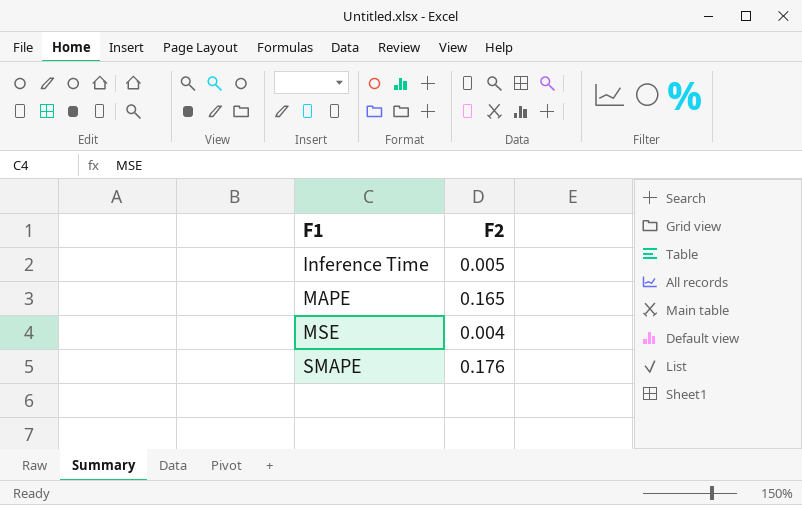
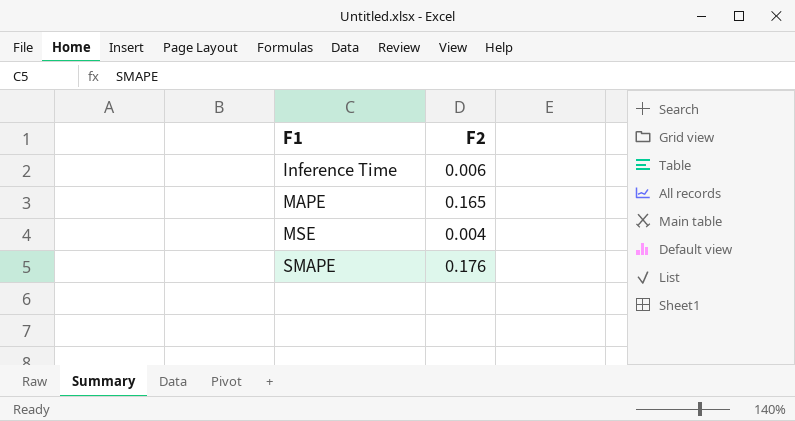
Inference Time | F2: 0.005 -> 0.006

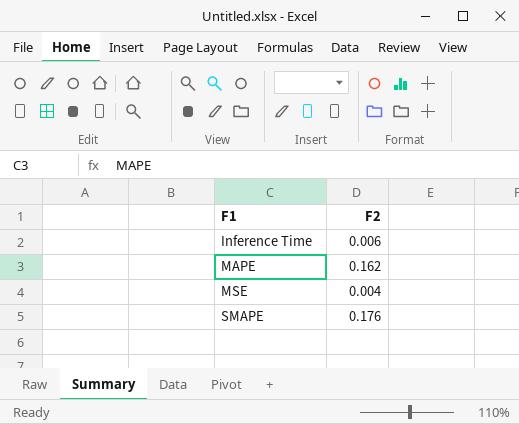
MAPE | F2: 0.165 -> 0.162

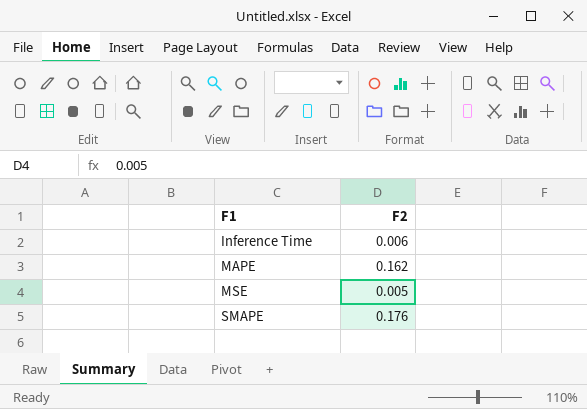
MSE | F2: 0.004 -> 0.005

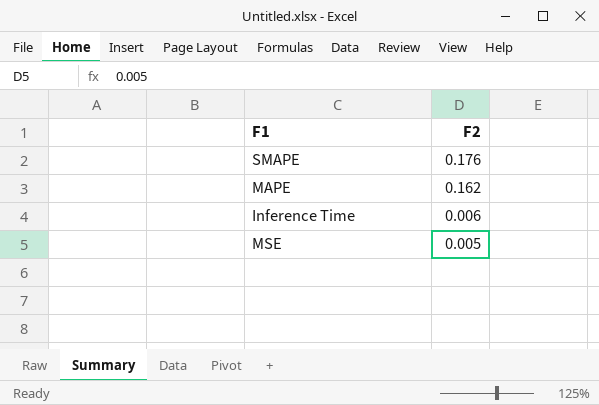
row order: F1 ascending -> F2 descending

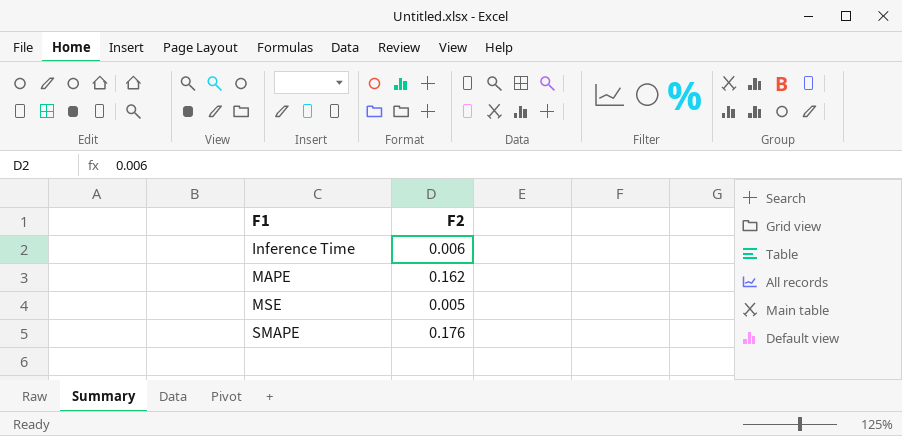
row order: F2 descending -> F1 ascending

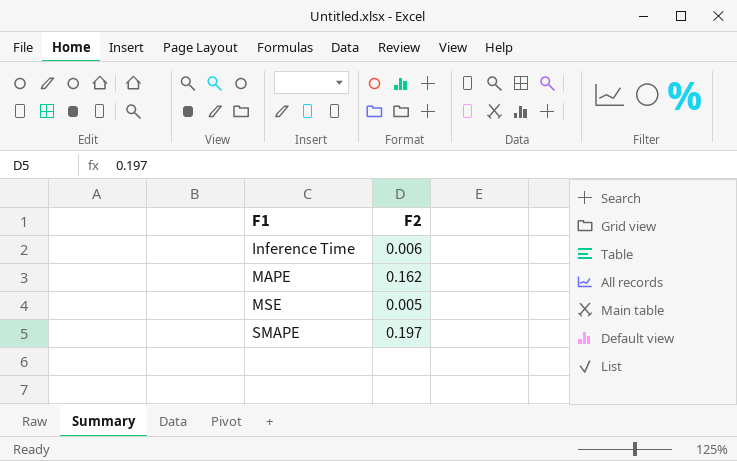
SMAPE | F2: 0.176 -> 0.197

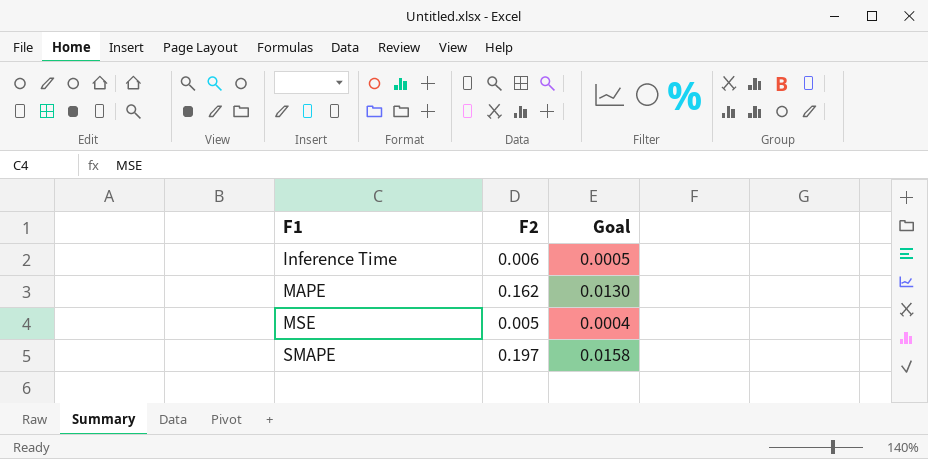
column Goal | formula: none -> [F2] * 0.08

